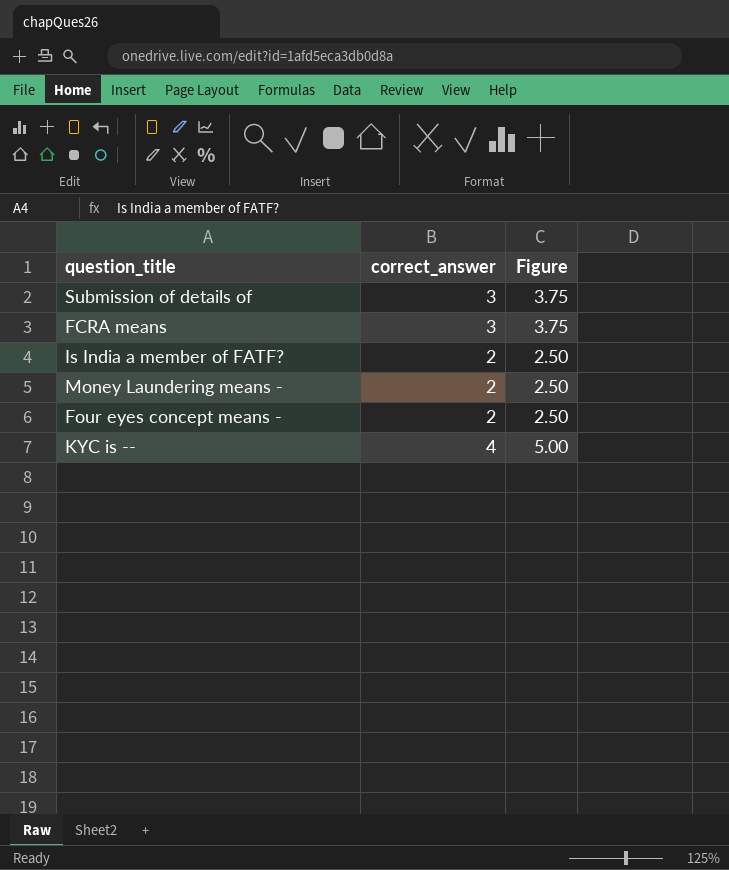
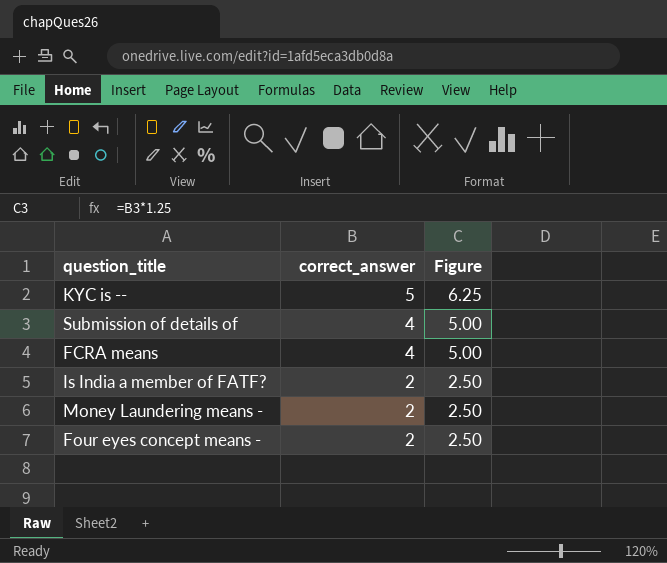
row order: none -> correct_answer descending
KYC is -- | correct_answer: 4 -> 5
KYC is -- | Figure: 5.00 -> 6.25
Submission of details of | correct_answer: 3 -> 4
Submission of details of | Figure: 3.75 -> 5.00
FCRA means | correct_answer: 3 -> 4
FCRA means | Figure: 3.75 -> 5.00

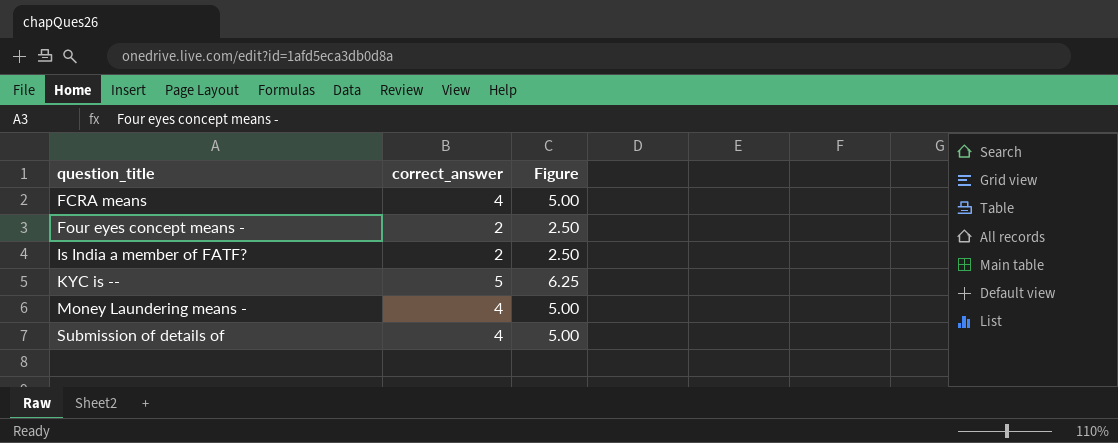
row order: correct_answer descending -> question_title ascending
Money Laundering means - | correct_answer: 2 -> 4
Money Laundering means - | Figure: 2.50 -> 5.00

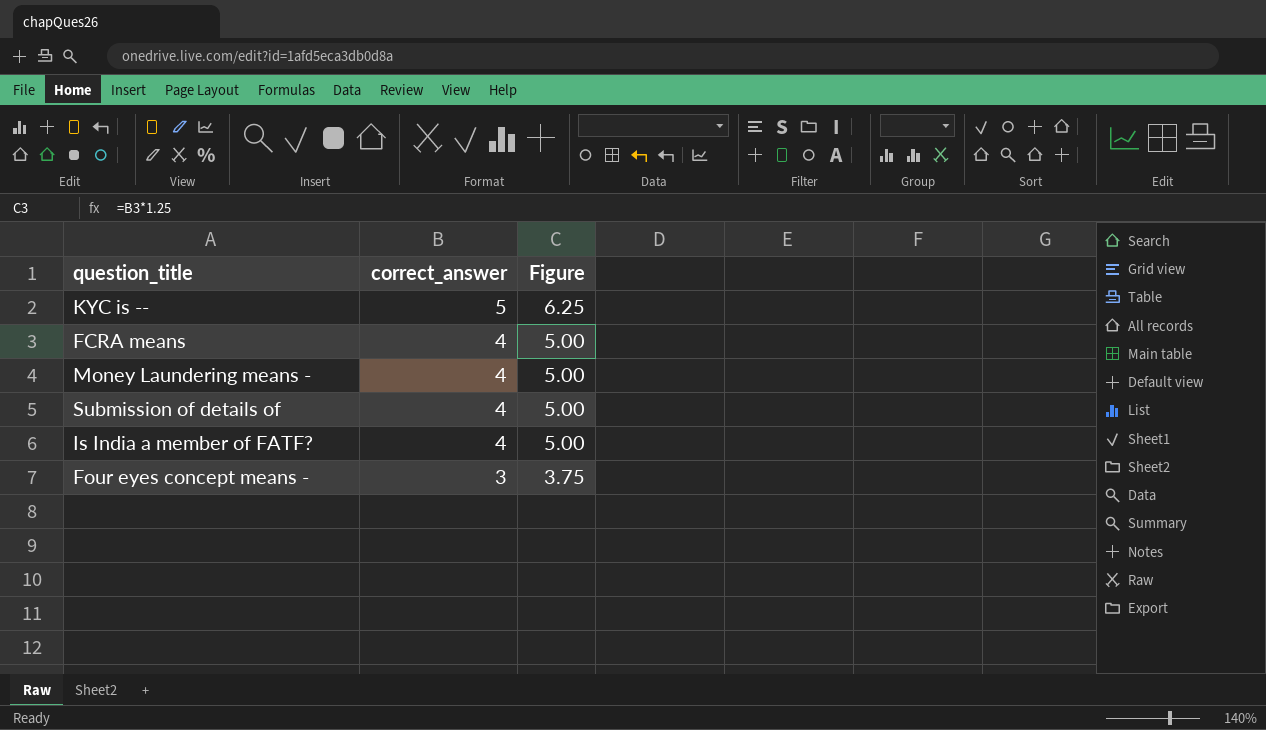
row order: question_title ascending -> correct_answer descending
Is India a member of FATF? | correct_answer: 2 -> 4
Is India a member of FATF? | Figure: 2.50 -> 5.00
Four eyes concept means - | correct_answer: 2 -> 3
Four eyes concept means - | Figure: 2.50 -> 3.75

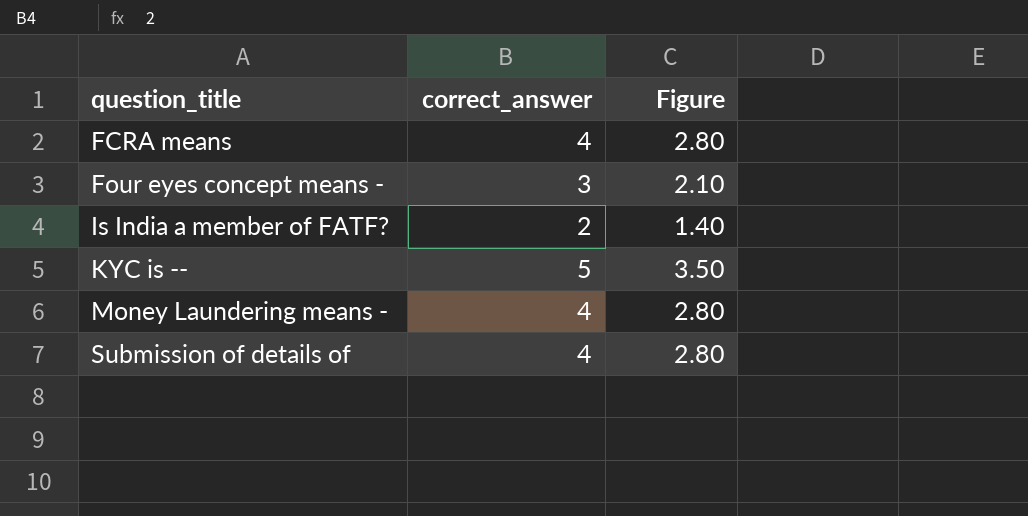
row order: correct_answer descending -> question_title ascending
column Figure | formula: [correct_answer] * 1.25 -> [correct_answer] * 0.7
Is India a member of FATF? | correct_answer: 4 -> 2

